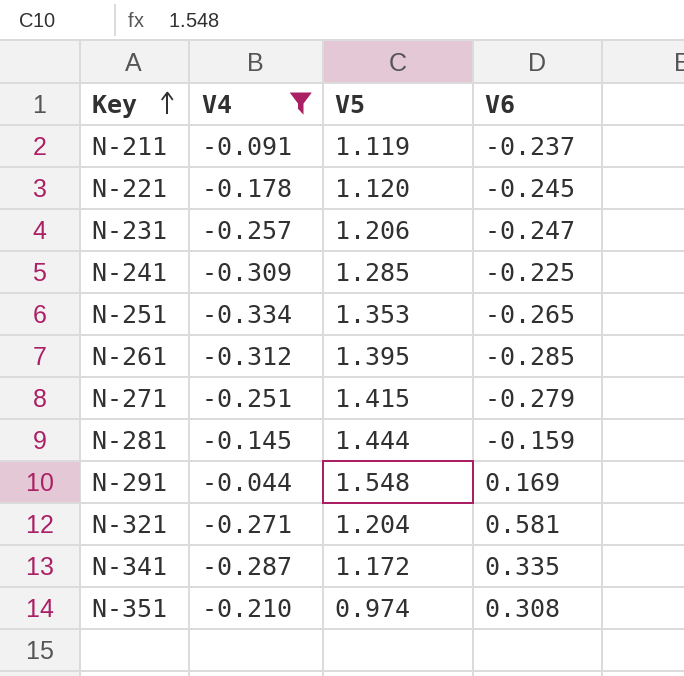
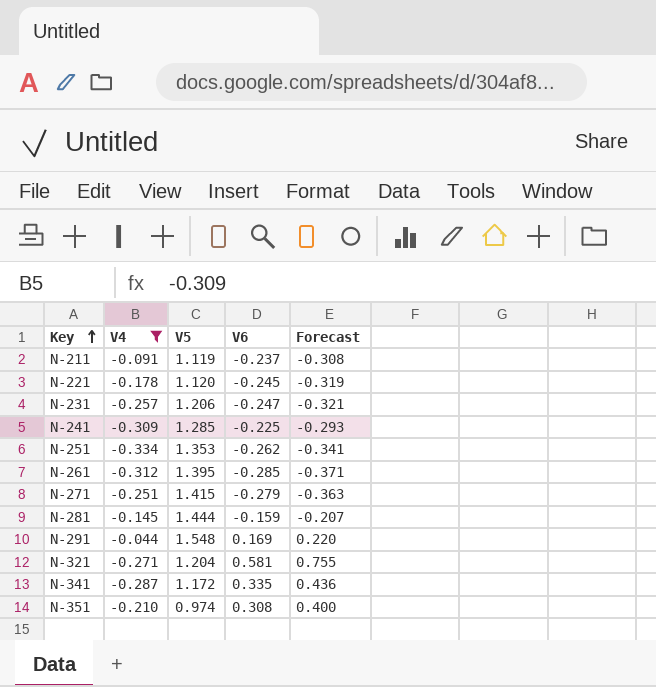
column Forecast | formula: none -> [V6] * 1.3
N-251 | V6: -0.265 -> -0.262

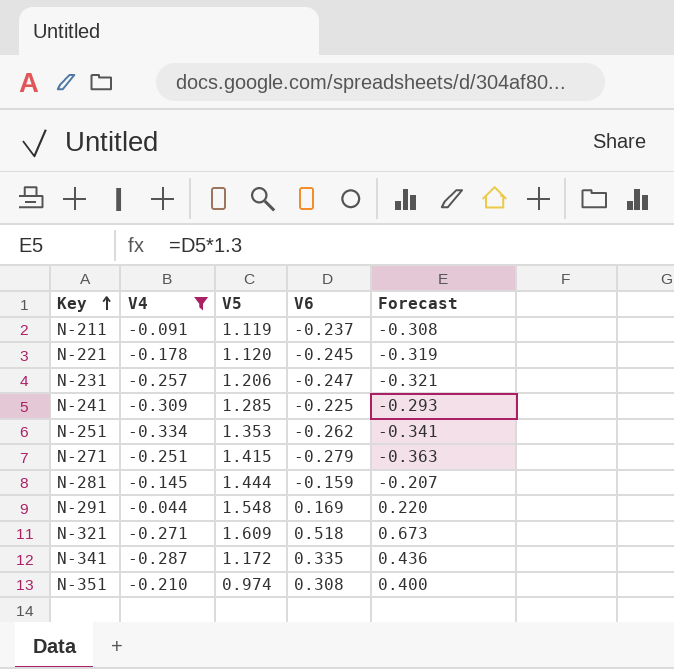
row N-261: -0.312 | 1.395 | -0.285 | -0.371 -> none
N-321 | V5: 1.204 -> 1.609
N-321 | V6: 0.581 -> 0.518
N-321 | Forecast: 0.755 -> 0.673

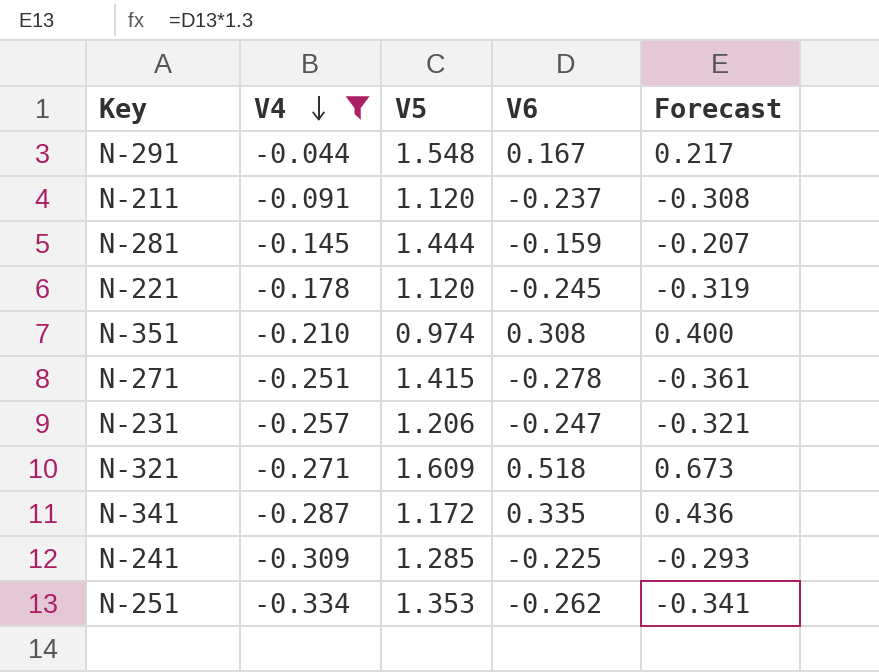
row order: Key ascending -> V4 descending
N-291 | V6: 0.169 -> 0.167
N-291 | Forecast: 0.220 -> 0.217
N-211 | V5: 1.119 -> 1.120
N-271 | V6: -0.279 -> -0.278
N-271 | Forecast: -0.363 -> -0.361

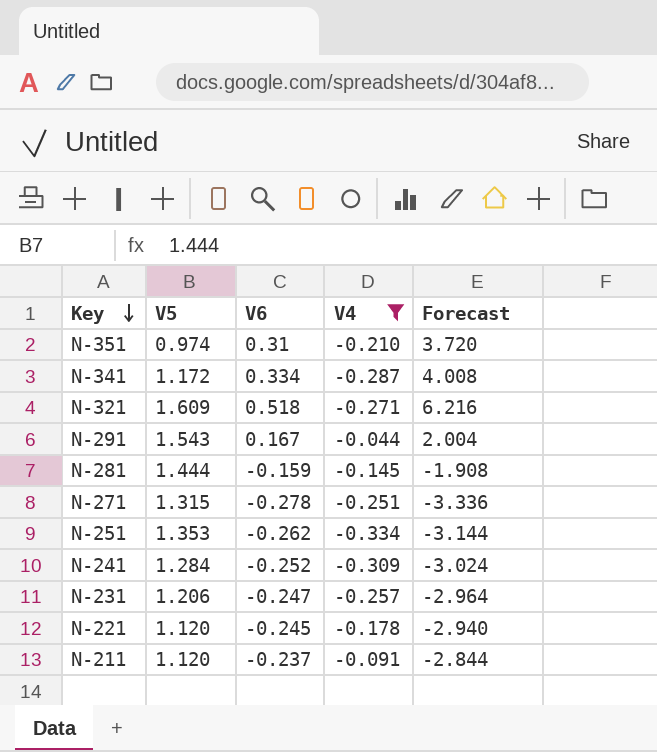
row order: V4 descending -> Key descending
column V4 | position: 2 -> 4
column Forecast | formula: [V6] * 1.3 -> [V6] * 12
N-351 | V6: 0.308 -> 0.31
N-341 | V6: 0.335 -> 0.334
N-291 | V5: 1.548 -> 1.543
N-271 | V5: 1.415 -> 1.315
N-241 | V5: 1.285 -> 1.284
N-241 | V6: -0.225 -> -0.252

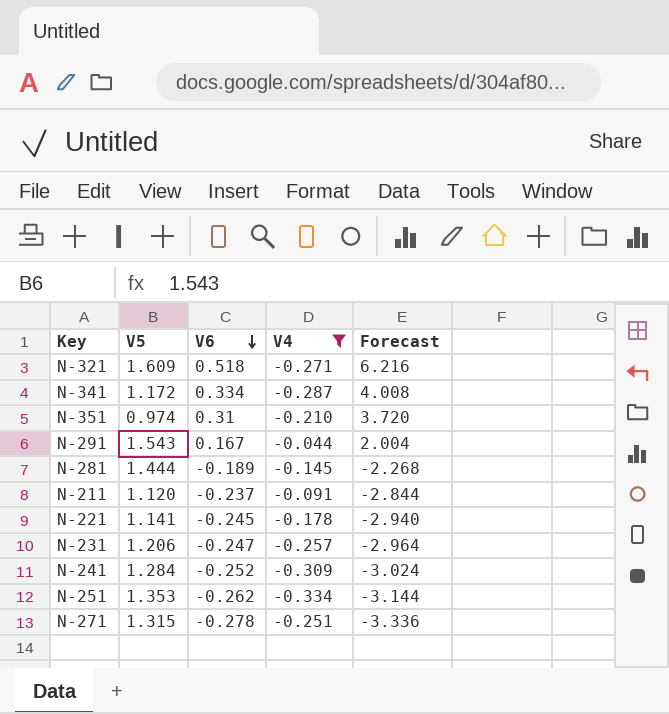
row order: Key descending -> V6 descending
N-281 | V6: -0.159 -> -0.189
N-281 | Forecast: -1.908 -> -2.268
N-221 | V5: 1.120 -> 1.141

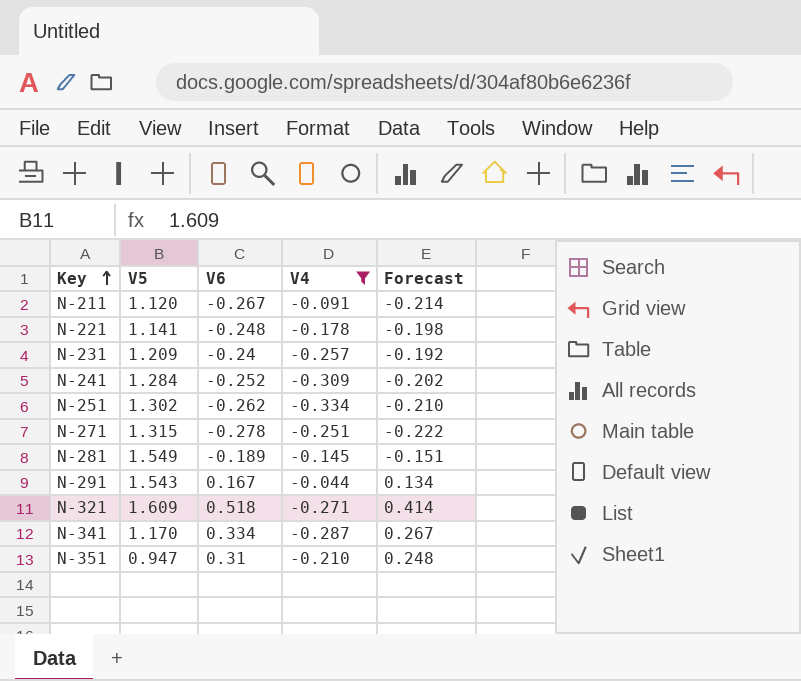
row order: V6 descending -> Key ascending
column Forecast | formula: [V6] * 12 -> [V6] * 0.8
N-211 | V6: -0.237 -> -0.267
N-221 | V6: -0.245 -> -0.248
N-231 | V5: 1.206 -> 1.209
N-231 | V6: -0.247 -> -0.24
N-251 | V5: 1.353 -> 1.302
N-281 | V5: 1.444 -> 1.549
N-341 | V5: 1.172 -> 1.170
N-351 | V5: 0.974 -> 0.947

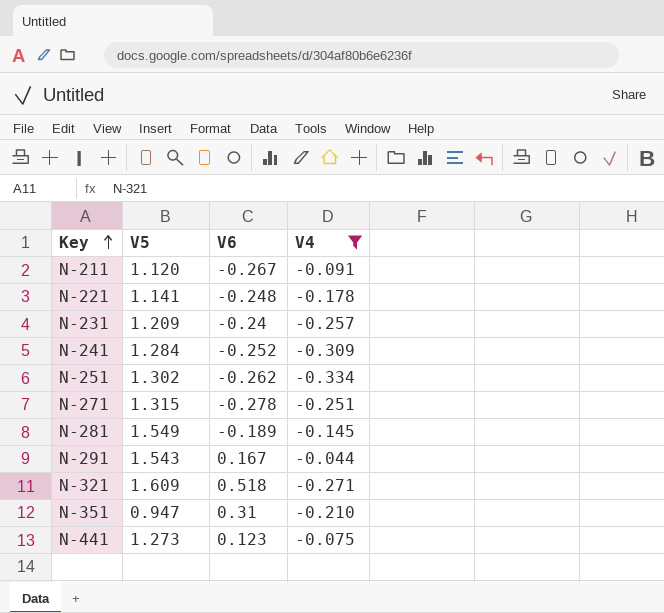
column Forecast | formula: [V6] * 0.8 -> none
row N-341: 1.170 | 0.334 | -0.287 | 0.267 -> none
row N-441: none -> 1.273 | 0.123 | -0.075

